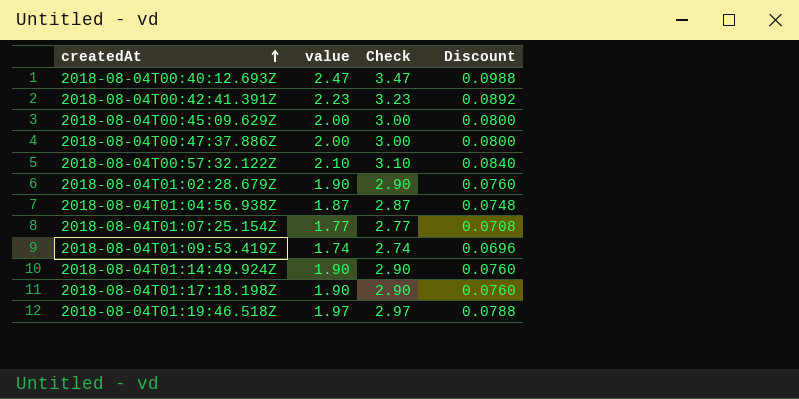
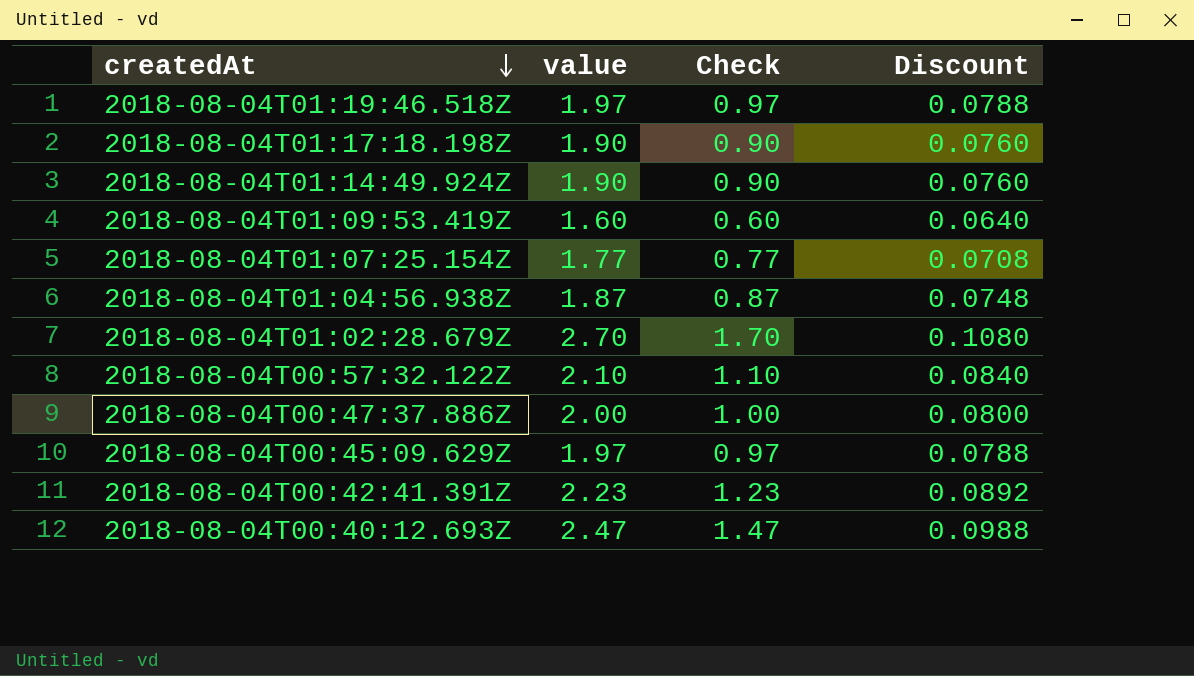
row order: createdAt ascending -> createdAt descending
column Check | formula: [value] + 1 -> [value] - 1
2018-08-04T01:09:53.419Z | value: 1.74 -> 1.60
2018-08-04T01:09:53.419Z | Discount: 0.0696 -> 0.0640
2018-08-04T01:02:28.679Z | value: 1.90 -> 2.70
2018-08-04T01:02:28.679Z | Discount: 0.0760 -> 0.1080
2018-08-04T00:45:09.629Z | value: 2.00 -> 1.97
2018-08-04T00:45:09.629Z | Discount: 0.0800 -> 0.0788

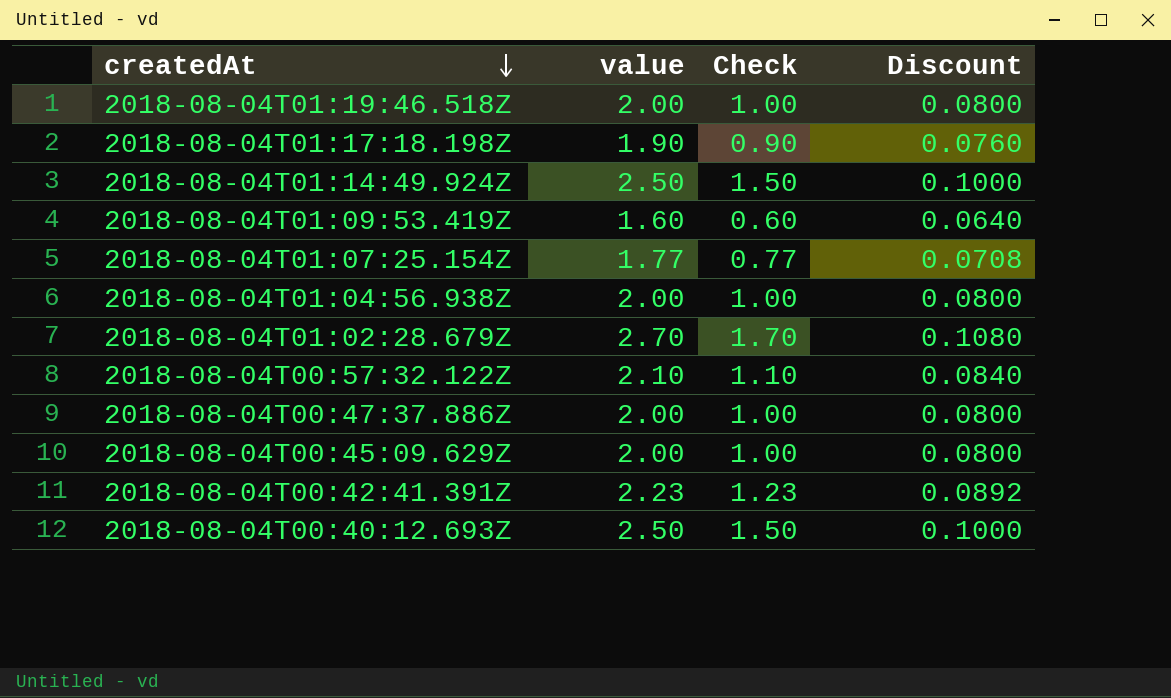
2018-08-04T01:19:46.518Z | value: 1.97 -> 2.00
2018-08-04T01:19:46.518Z | Check: 0.97 -> 1.00
2018-08-04T01:19:46.518Z | Discount: 0.0788 -> 0.0800
2018-08-04T01:14:49.924Z | value: 1.90 -> 2.50
2018-08-04T01:14:49.924Z | Check: 0.90 -> 1.50
2018-08-04T01:14:49.924Z | Discount: 0.0760 -> 0.1000
2018-08-04T01:04:56.938Z | value: 1.87 -> 2.00
2018-08-04T01:04:56.938Z | Check: 0.87 -> 1.00
2018-08-04T01:04:56.938Z | Discount: 0.0748 -> 0.0800
2018-08-04T00:45:09.629Z | value: 1.97 -> 2.00
2018-08-04T00:45:09.629Z | Check: 0.97 -> 1.00
2018-08-04T00:45:09.629Z | Discount: 0.0788 -> 0.0800
2018-08-04T00:40:12.693Z | value: 2.47 -> 2.50
2018-08-04T00:40:12.693Z | Check: 1.47 -> 1.50
2018-08-04T00:40:12.693Z | Discount: 0.0988 -> 0.1000

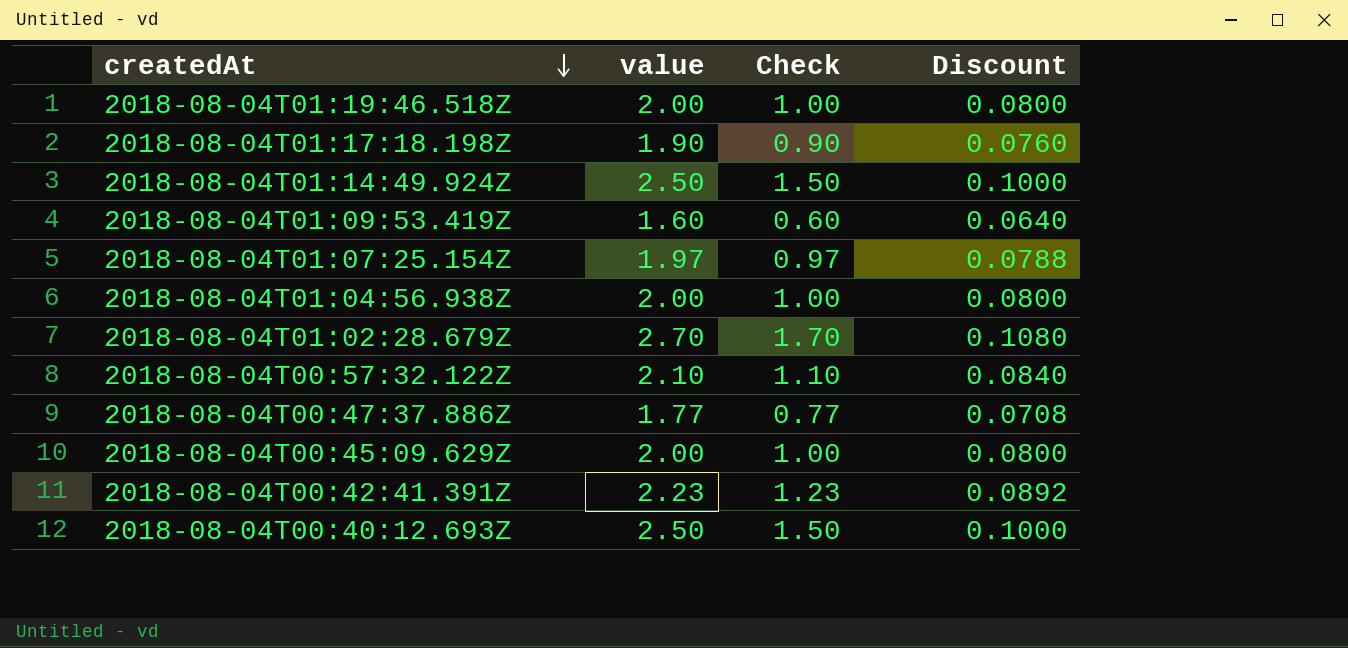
2018-08-04T01:07:25.154Z | value: 1.77 -> 1.97
2018-08-04T01:07:25.154Z | Check: 0.77 -> 0.97
2018-08-04T01:07:25.154Z | Discount: 0.0708 -> 0.0788
2018-08-04T00:47:37.886Z | value: 2.00 -> 1.77
2018-08-04T00:47:37.886Z | Check: 1.00 -> 0.77
2018-08-04T00:47:37.886Z | Discount: 0.0800 -> 0.0708

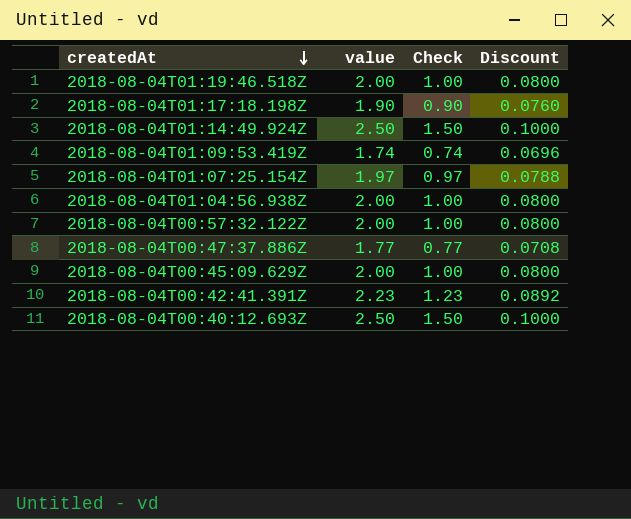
row 2018-08-04T01:02:28.679Z: 2.70 | 1.70 | 0.1080 -> none
2018-08-04T01:09:53.419Z | value: 1.60 -> 1.74
2018-08-04T01:09:53.419Z | Check: 0.60 -> 0.74
2018-08-04T01:09:53.419Z | Discount: 0.0640 -> 0.0696
2018-08-04T00:57:32.122Z | value: 2.10 -> 2.00
2018-08-04T00:57:32.122Z | Check: 1.10 -> 1.00
2018-08-04T00:57:32.122Z | Discount: 0.0840 -> 0.0800

